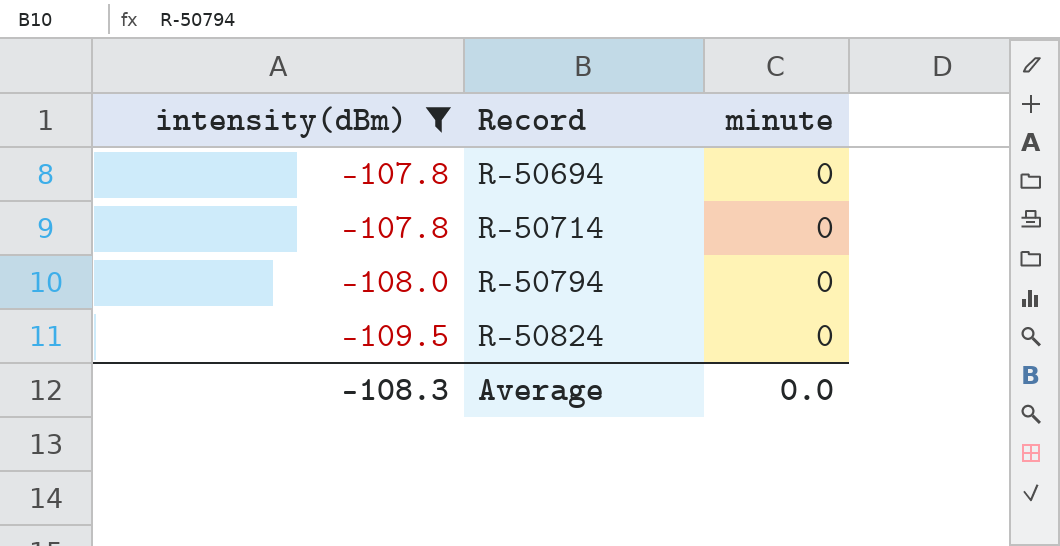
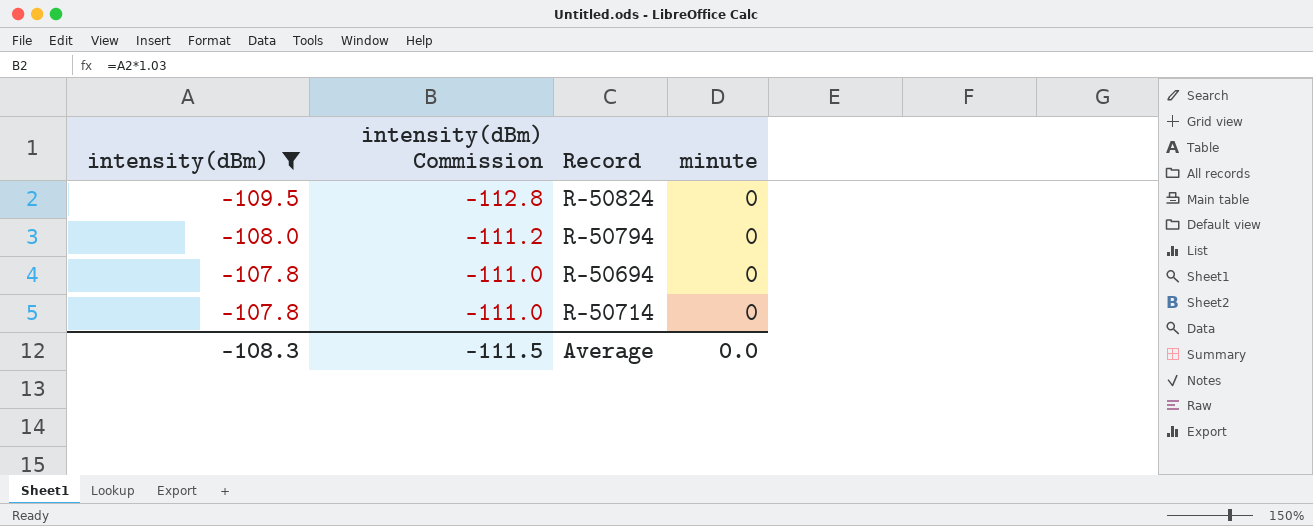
row order: intensity(dBm) descending -> intensity(dBm) ascending
column intensity(dBm) Commission | formula: none -> [intensity(dBm)] * 1.03

